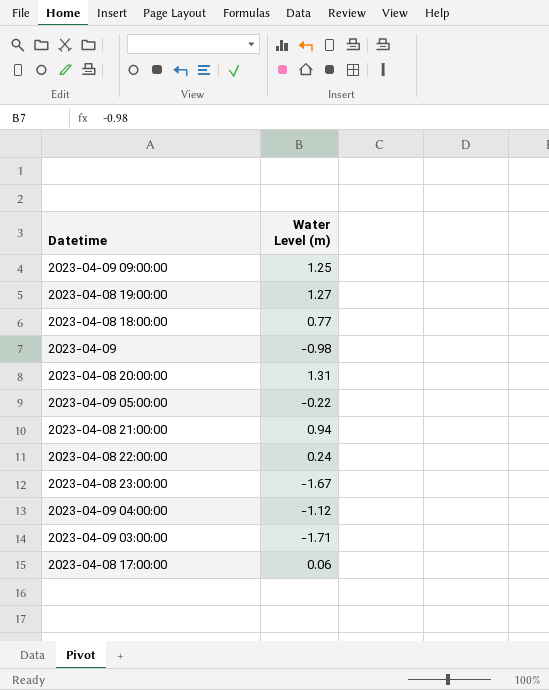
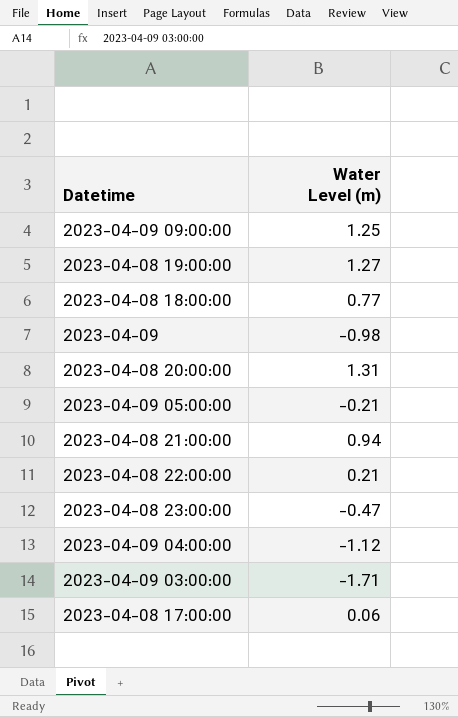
2023-04-09 05:00:00 | Water Level (m): -0.22 -> -0.21
2023-04-08 22:00:00 | Water Level (m): 0.24 -> 0.21
2023-04-08 23:00:00 | Water Level (m): -1.67 -> -0.47

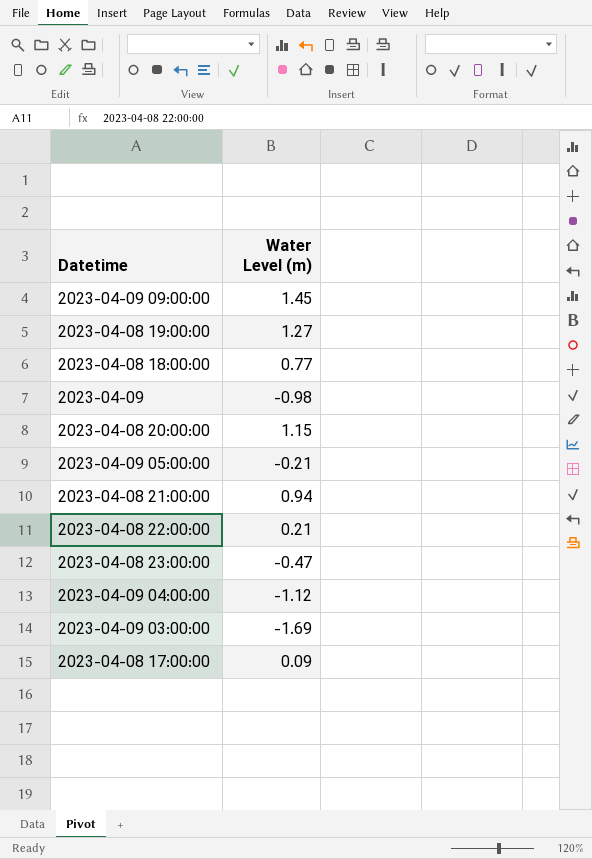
2023-04-09 09:00:00 | Water Level (m): 1.25 -> 1.45
2023-04-08 20:00:00 | Water Level (m): 1.31 -> 1.15
2023-04-09 03:00:00 | Water Level (m): -1.71 -> -1.69
2023-04-08 17:00:00 | Water Level (m): 0.06 -> 0.09

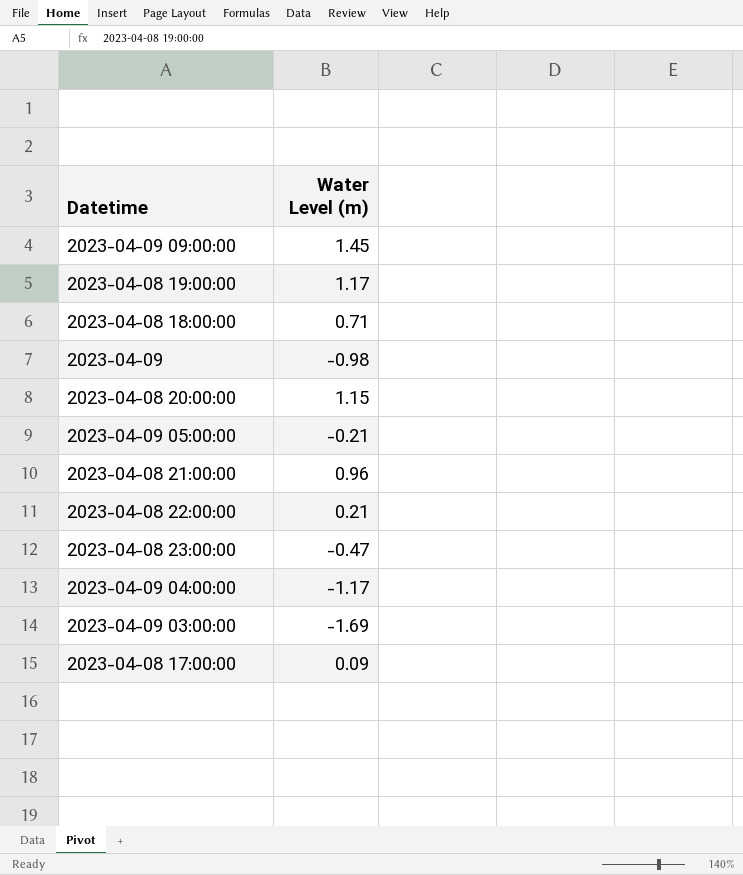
2023-04-08 19:00:00 | Water Level (m): 1.27 -> 1.17
2023-04-08 18:00:00 | Water Level (m): 0.77 -> 0.71
2023-04-08 21:00:00 | Water Level (m): 0.94 -> 0.96
2023-04-09 04:00:00 | Water Level (m): -1.12 -> -1.17

